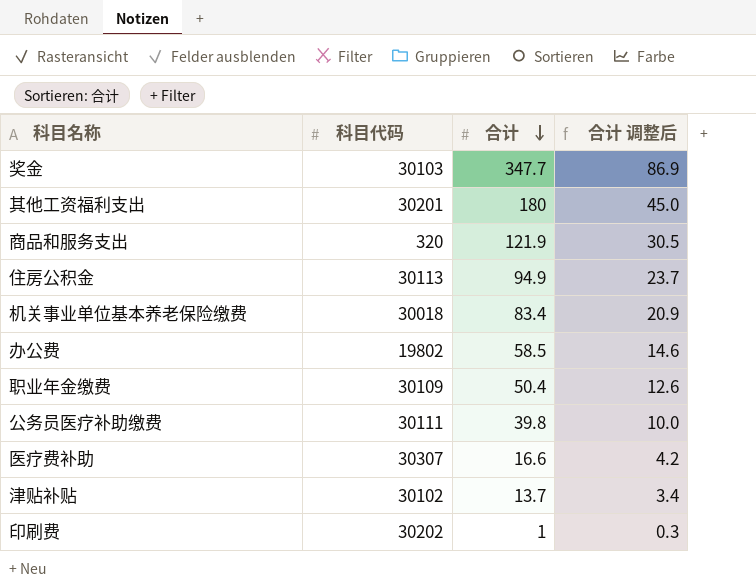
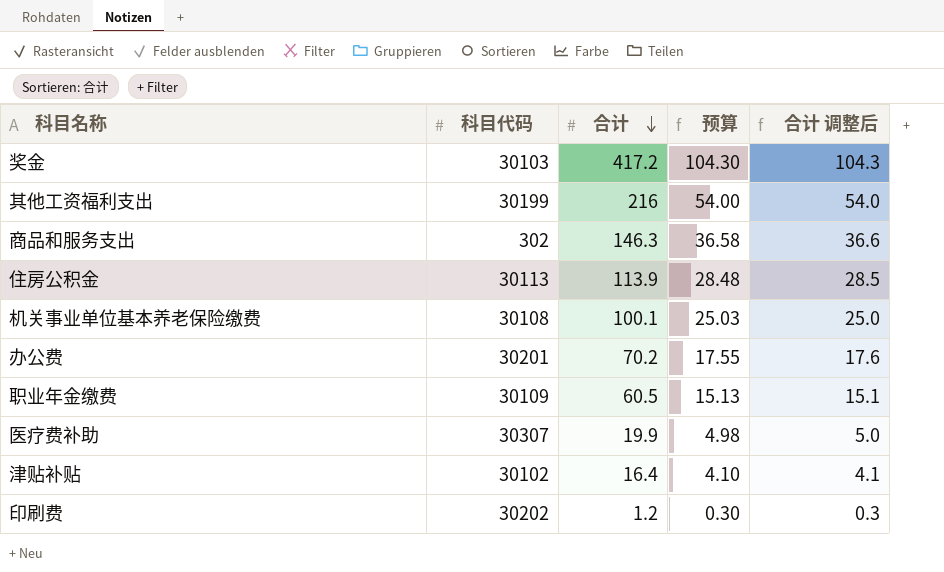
column 预算 | formula: none -> [合计] * 0.25
row 公务员医疗补助缴费: 30111 | 39.8 | 10.0 -> none
奖金 | 合计: 347.7 -> 417.2
奖金 | 合计 调整后: 86.9 -> 104.3
其他工资福利支出 | 科目代码: 30201 -> 30199
其他工资福利支出 | 合计: 180 -> 216
其他工资福利支出 | 合计 调整后: 45.0 -> 54.0
商品和服务支出 | 科目代码: 320 -> 302
商品和服务支出 | 合计: 121.9 -> 146.3
商品和服务支出 | 合计 调整后: 30.5 -> 36.6
住房公积金 | 合计: 94.9 -> 113.9
住房公积金 | 合计 调整后: 23.7 -> 28.5
机关事业单位基本养老保险缴费 | 科目代码: 30018 -> 30108
机关事业单位基本养老保险缴费 | 合计: 83.4 -> 100.1
机关事业单位基本养老保险缴费 | 合计 调整后: 20.9 -> 25.0
办公费 | 科目代码: 19802 -> 30201
办公费 | 合计: 58.5 -> 70.2
办公费 | 合计 调整后: 14.6 -> 17.6
职业年金缴费 | 合计: 50.4 -> 60.5
职业年金缴费 | 合计 调整后: 12.6 -> 15.1
医疗费补助 | 合计: 16.6 -> 19.9
医疗费补助 | 合计 调整后: 4.2 -> 5.0
津贴补贴 | 合计: 13.7 -> 16.4
津贴补贴 | 合计 调整后: 3.4 -> 4.1
印刷费 | 合计: 1 -> 1.2

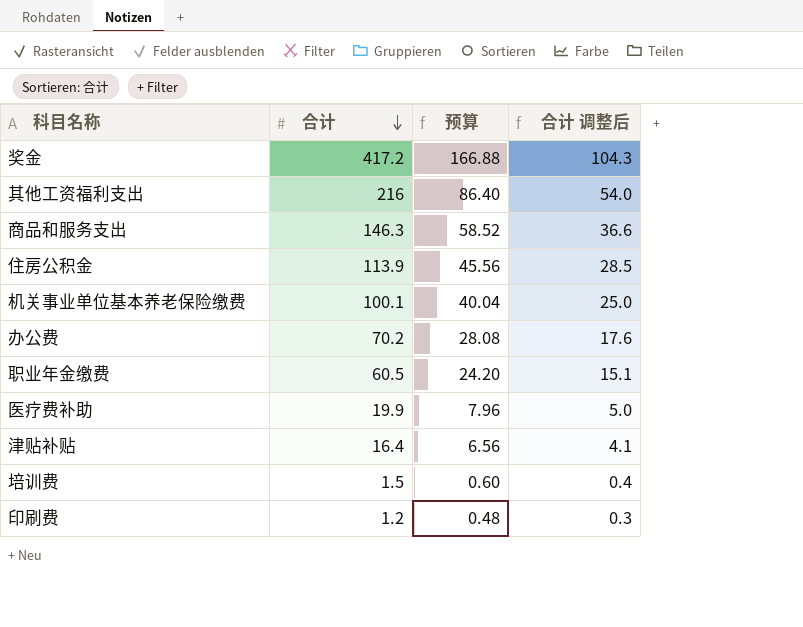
column 科目代码 | position: 2 -> none
column 预算 | formula: [合计] * 0.25 -> [合计] * 0.4
row 培训费: none -> 1.5 | 0.60 | 0.4

